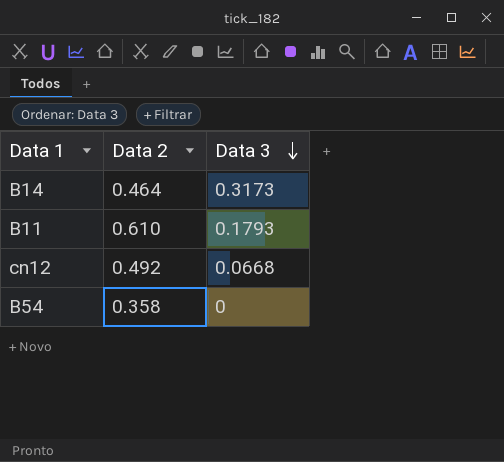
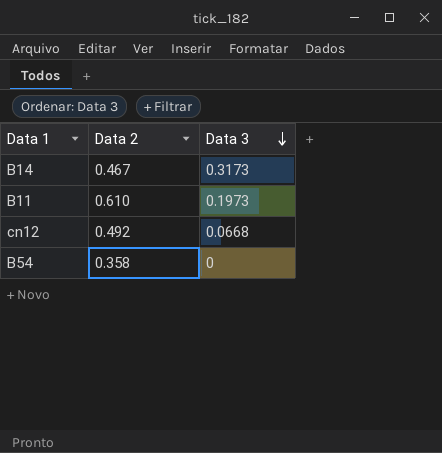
B14 | Data 2: 0.464 -> 0.467
B11 | Data 3: 0.1793 -> 0.1973

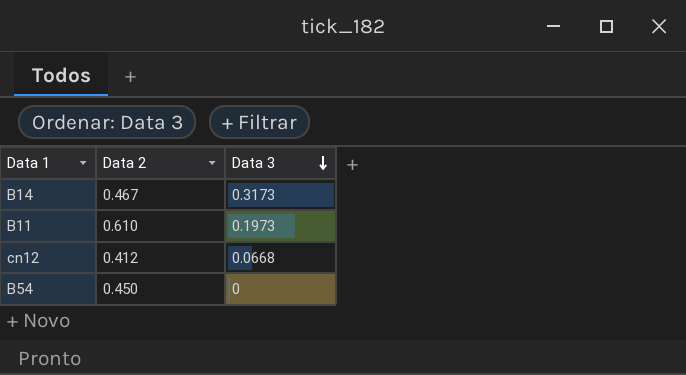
cn12 | Data 2: 0.492 -> 0.412
B54 | Data 2: 0.358 -> 0.450

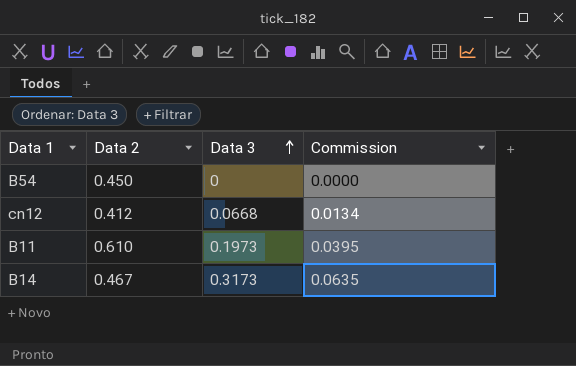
row order: Data 3 descending -> Data 3 ascending
column Commission | formula: none -> [Data 3] * 0.2

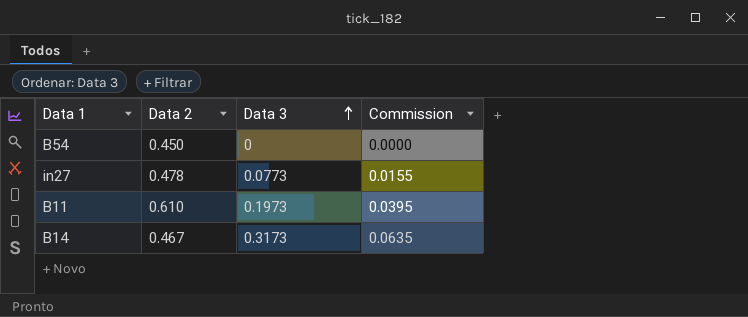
row cn12: 0.412 | 0.0668 | 0.0134 -> none
row in27: none -> 0.478 | 0.0773 | 0.0155

